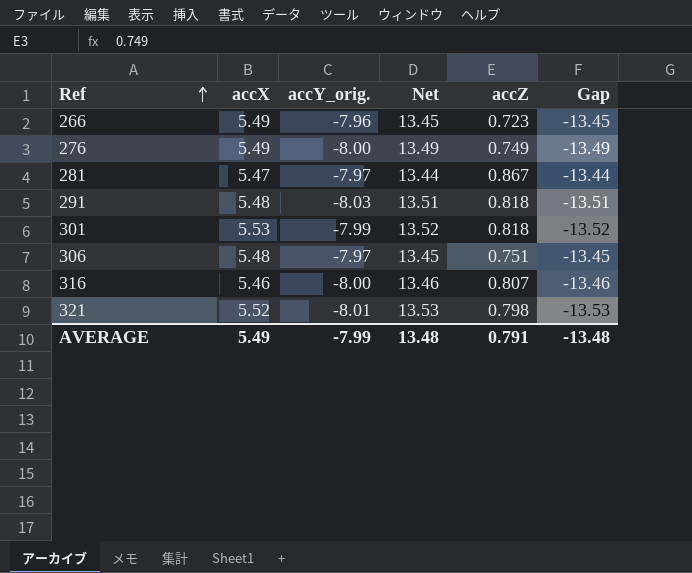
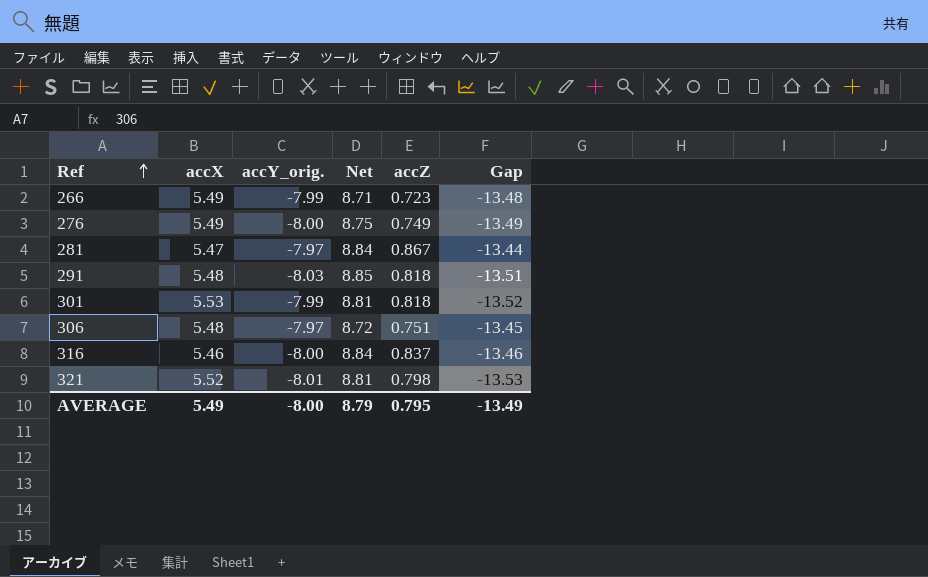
column Net | formula: [accX] - [accY_orig.] -> [accZ] - [accY_orig.]
266 | accY_orig.: -7.96 -> -7.99
266 | Gap: -13.45 -> -13.48
316 | accZ: 0.807 -> 0.837
AVERAGE | accY_orig.: -7.99 -> -8.00
AVERAGE | Net: 13.48 -> 8.79
AVERAGE | accZ: 0.791 -> 0.795
AVERAGE | Gap: -13.48 -> -13.49

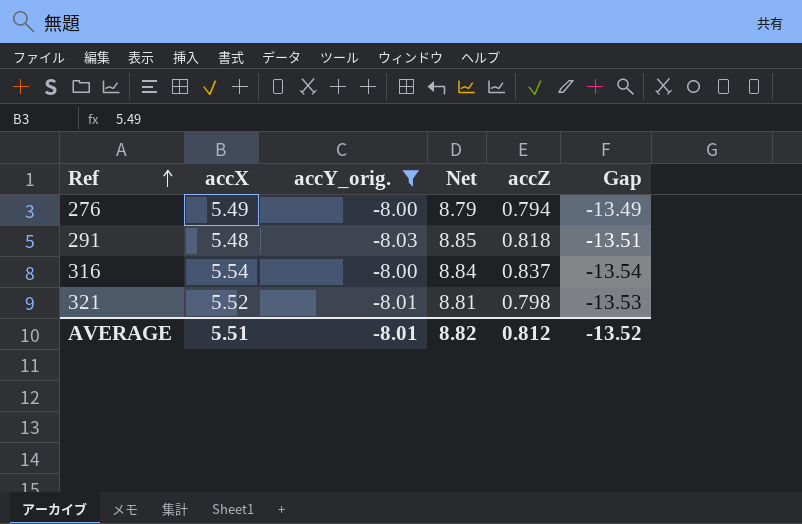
filter: none -> accY_orig. <= -8.00
276 | Net: 8.75 -> 8.79
276 | accZ: 0.749 -> 0.794
316 | accX: 5.46 -> 5.54
316 | Gap: -13.46 -> -13.54
AVERAGE | accX: 5.49 -> 5.51
AVERAGE | accY_orig.: -8.00 -> -8.01
AVERAGE | Net: 8.79 -> 8.82
AVERAGE | accZ: 0.795 -> 0.812
AVERAGE | Gap: -13.49 -> -13.52

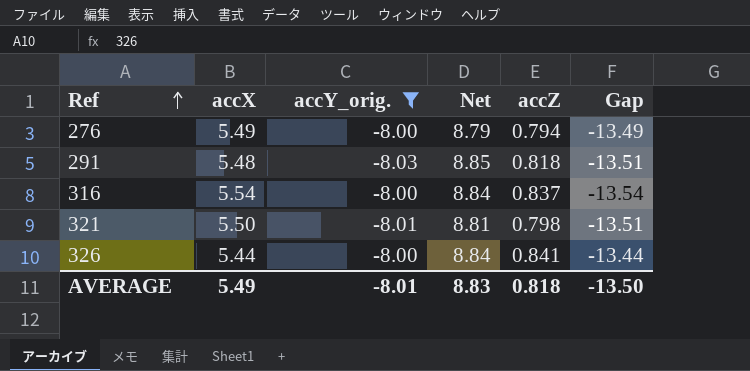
321 | accX: 5.52 -> 5.50
321 | Gap: -13.53 -> -13.51
row 326: none -> 5.44 | -8.00 | 8.84 | 0.841 | -13.44
AVERAGE | accX: 5.51 -> 5.49
AVERAGE | Net: 8.82 -> 8.83
AVERAGE | accZ: 0.812 -> 0.818
AVERAGE | Gap: -13.52 -> -13.50

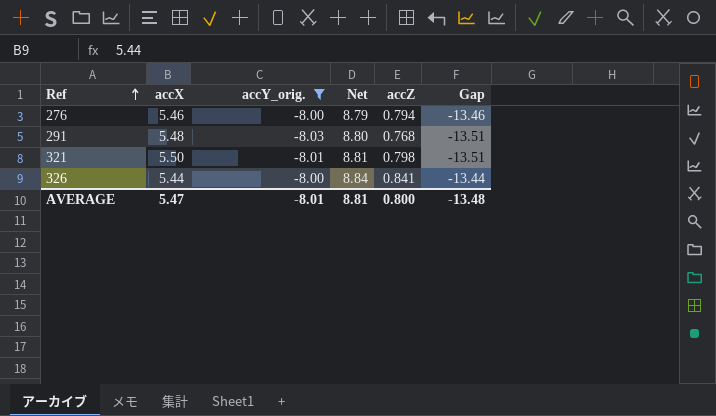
row 316: 5.54 | -8.00 | 8.84 | 0.837 | -13.54 -> none
276 | accX: 5.49 -> 5.46
276 | Gap: -13.49 -> -13.46
291 | Net: 8.85 -> 8.80
291 | accZ: 0.818 -> 0.768
AVERAGE | accX: 5.49 -> 5.47
AVERAGE | Net: 8.83 -> 8.81
AVERAGE | accZ: 0.818 -> 0.800
AVERAGE | Gap: -13.50 -> -13.48

